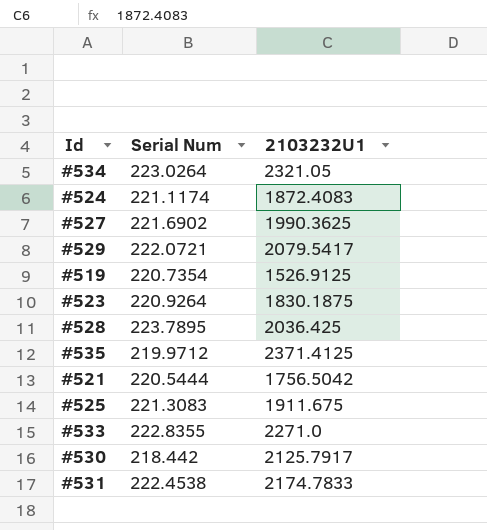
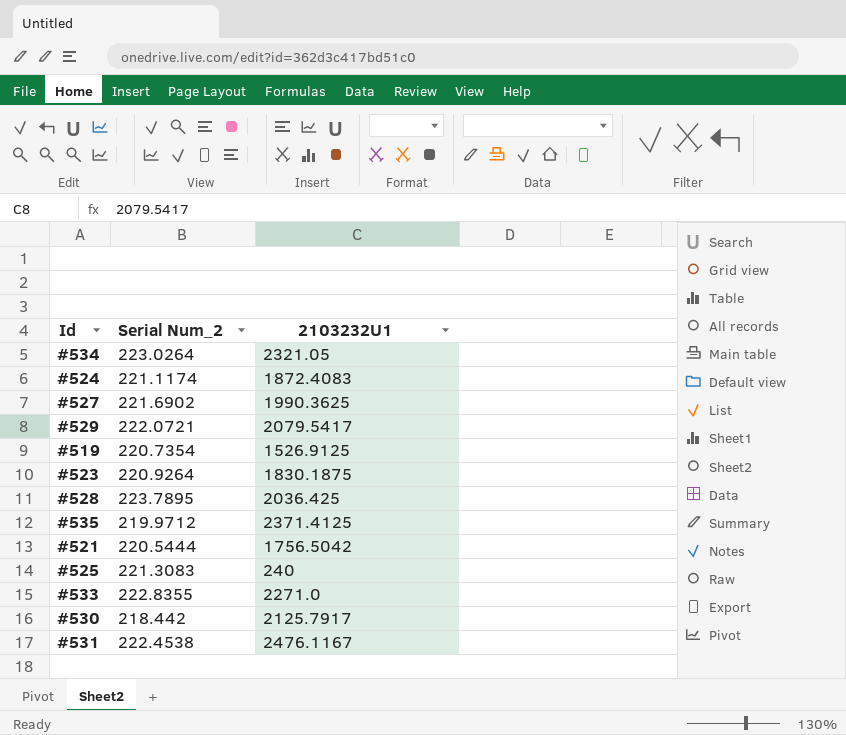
column name: Serial Num -> Serial Num_2
#525 | 2103232U1: 1911.675 -> 240
#531 | 2103232U1: 2174.7833 -> 2476.1167

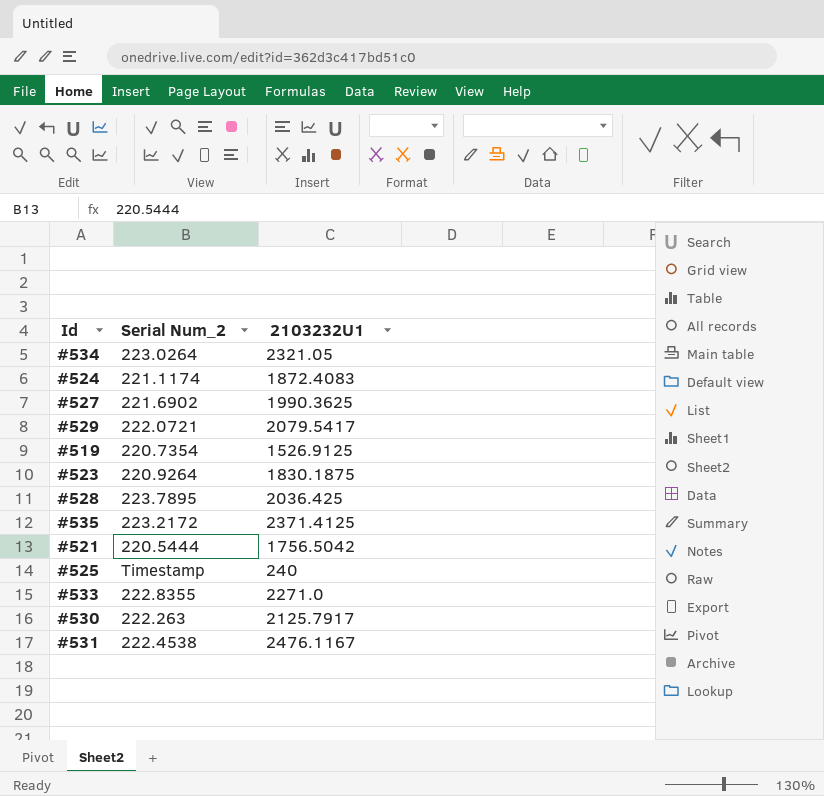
#535 | Serial Num_2: 219.9712 -> 223.2172
#525 | Serial Num_2: 221.3083 -> Timestamp
#530 | Serial Num_2: 218.442 -> 222.263

